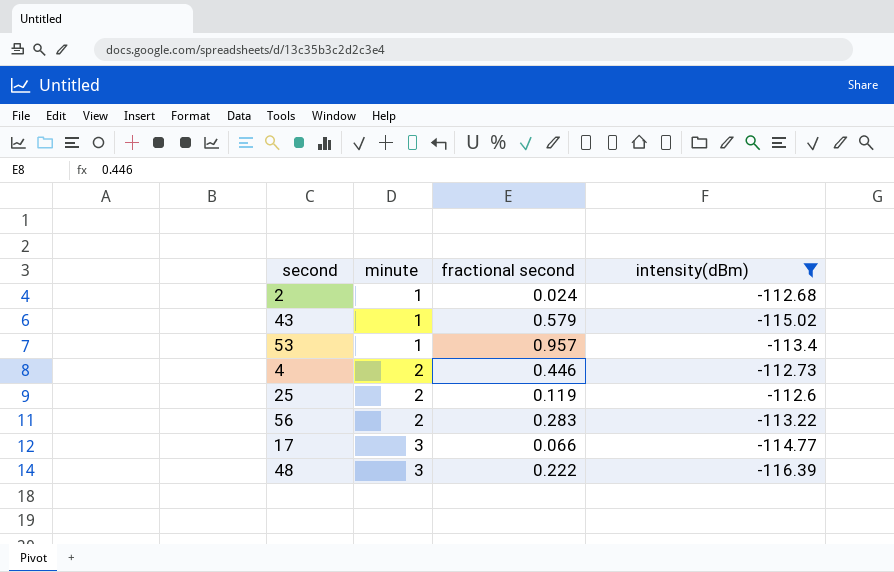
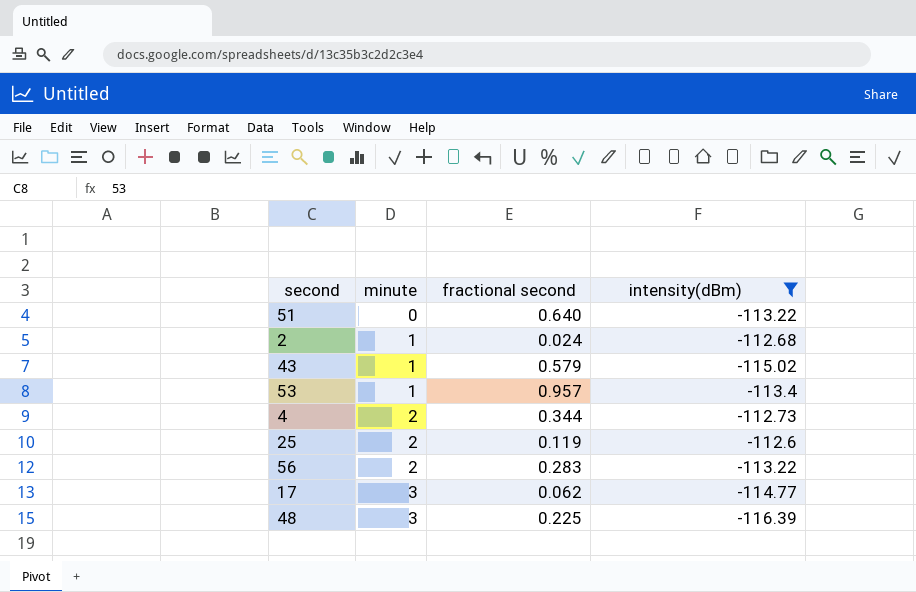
row 51: none -> 0 | 0.640 | -113.22
4 | fractional second: 0.446 -> 0.344
17 | fractional second: 0.066 -> 0.062
48 | fractional second: 0.222 -> 0.225

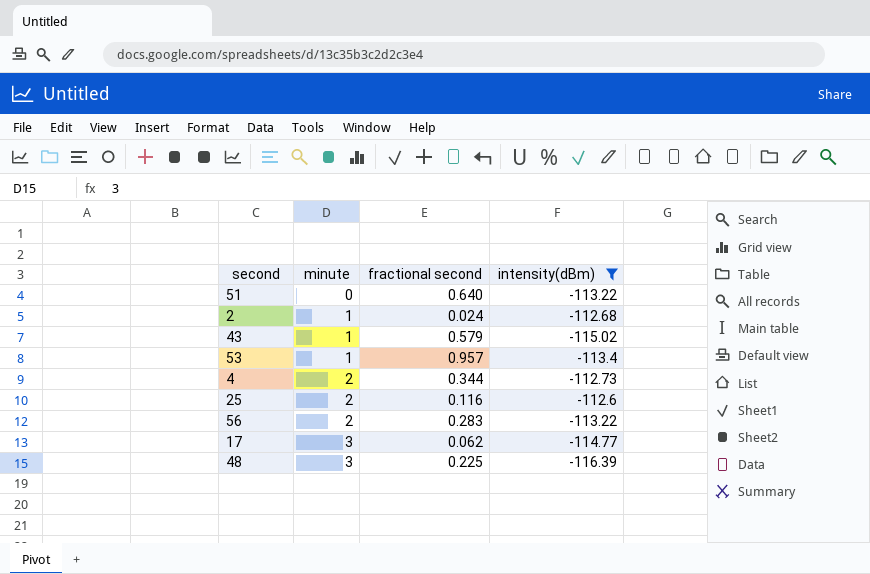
25 | fractional second: 0.119 -> 0.116

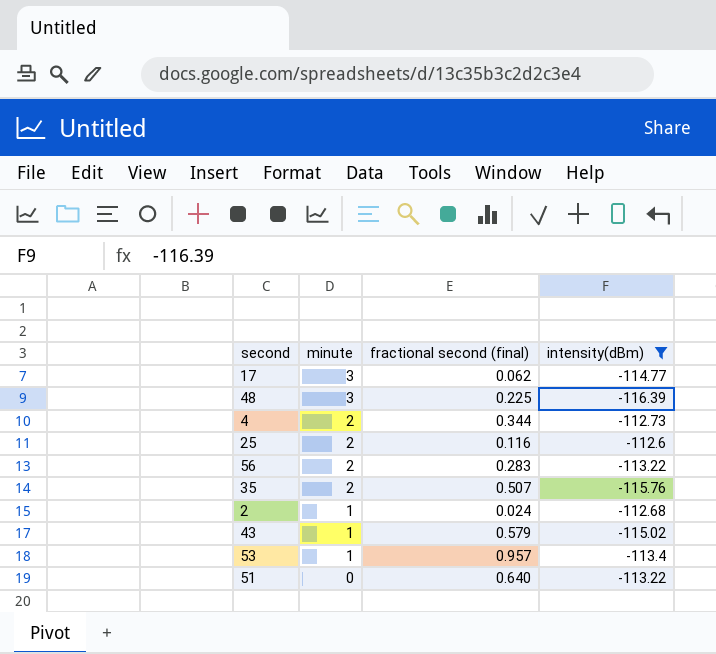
row order: minute ascending -> minute descending
column name: fractional second -> fractional second (final)
row 35: none -> 2 | 0.507 | -115.76

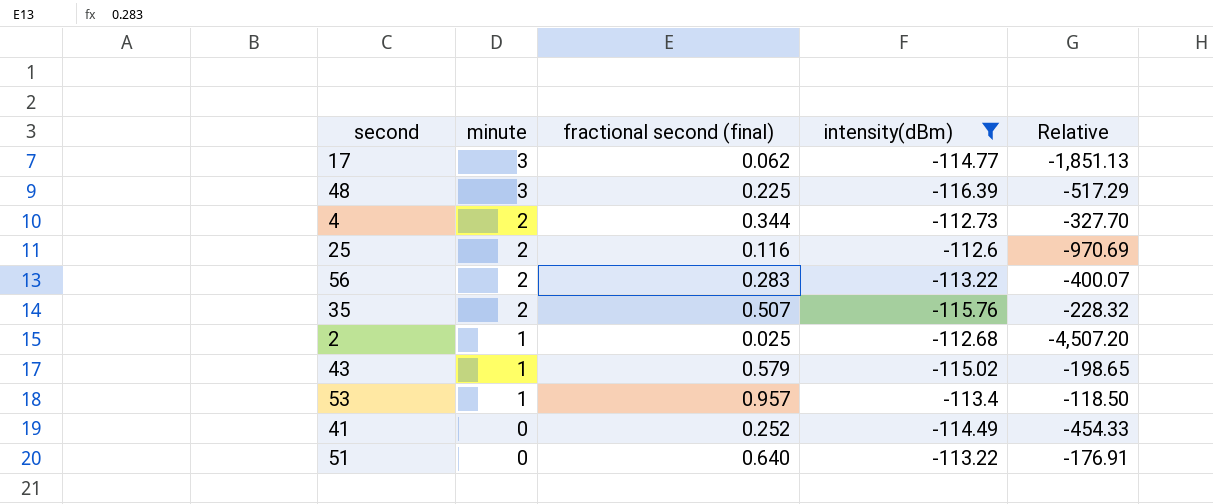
column Relative | formula: none -> [intensity(dBm)] / [fractional second (final)]
2 | fractional second (final): 0.024 -> 0.025
row 41: none -> 0 | 0.252 | -114.49 | -454.33

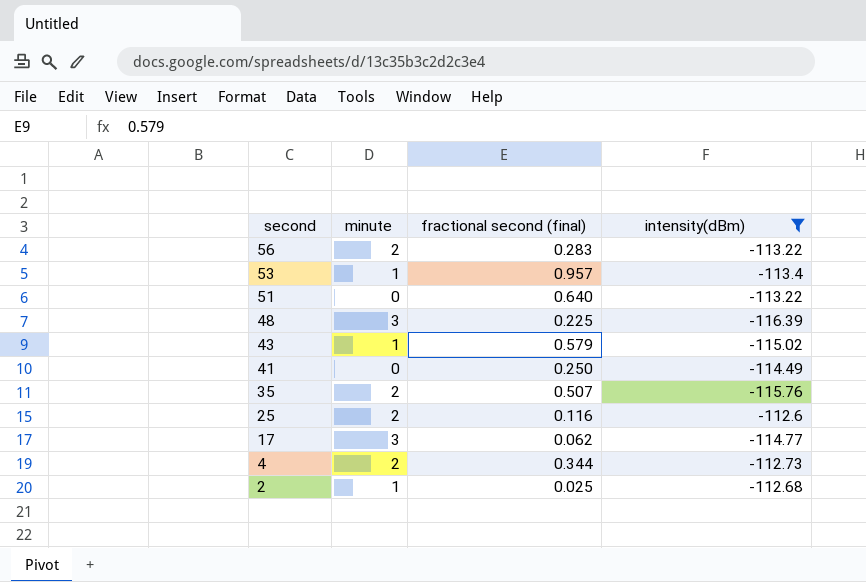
row order: minute descending -> second descending
column Relative | formula: [intensity(dBm)] / [fractional second (final)] -> none
41 | fractional second (final): 0.252 -> 0.250

